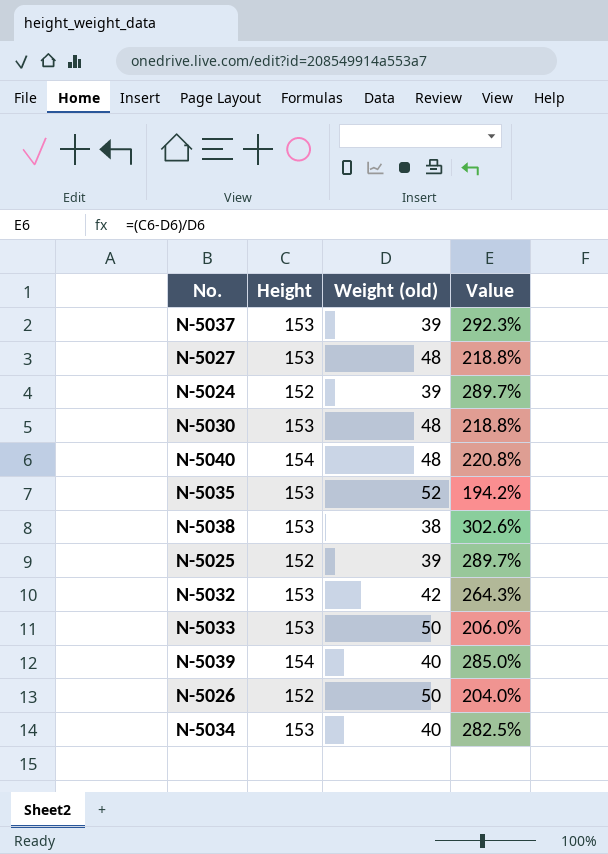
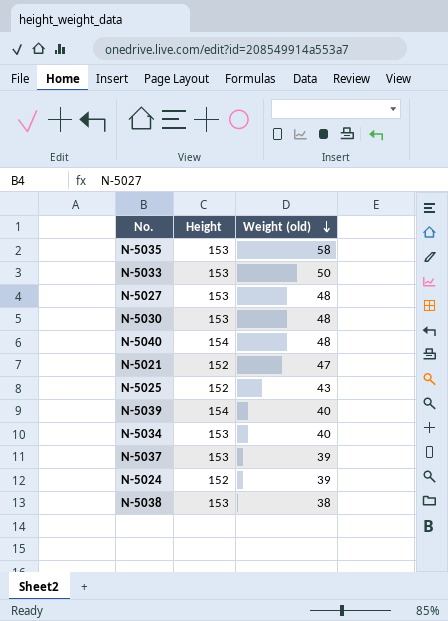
row order: none -> Weight (old) descending
column Value | formula: ([Height] - [Weight (old)]) / [Weight (old)] -> none
row N-5032: 153 | 42 | 264.3% -> none
row N-5026: 152 | 50 | 204.0% -> none
N-5035 | Weight (old): 52 -> 58
row N-5021: none -> 152 | 47
N-5025 | Weight (old): 39 -> 43

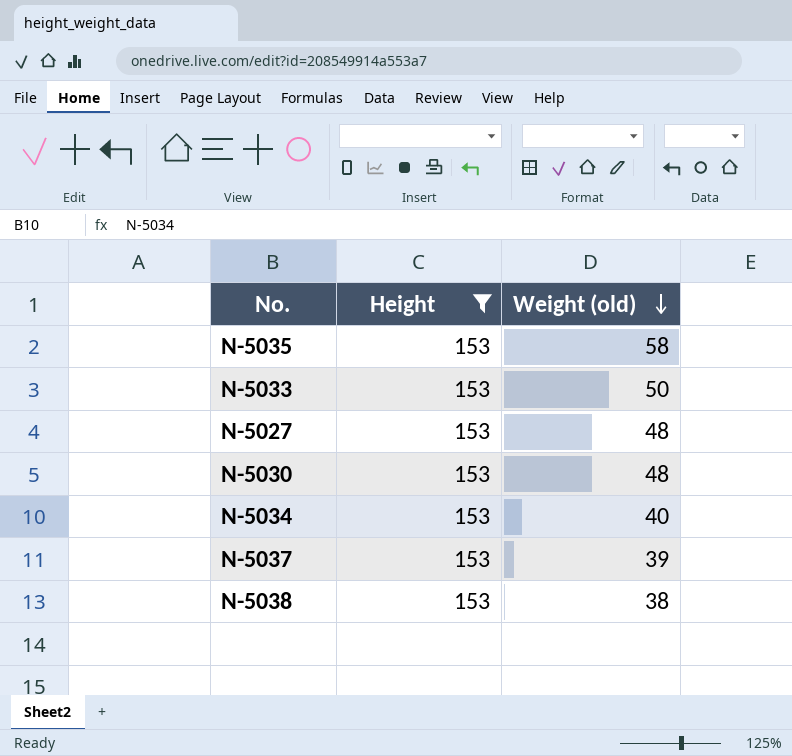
filter: none -> Height = 153

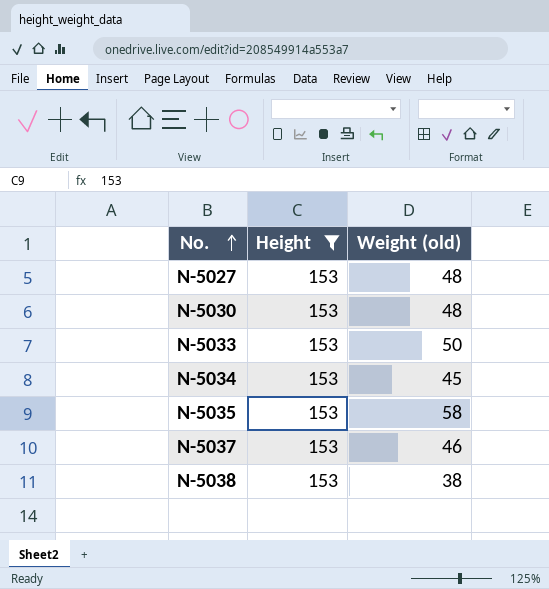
row order: Weight (old) descending -> No. ascending
N-5034 | Weight (old): 40 -> 45
N-5037 | Weight (old): 39 -> 46

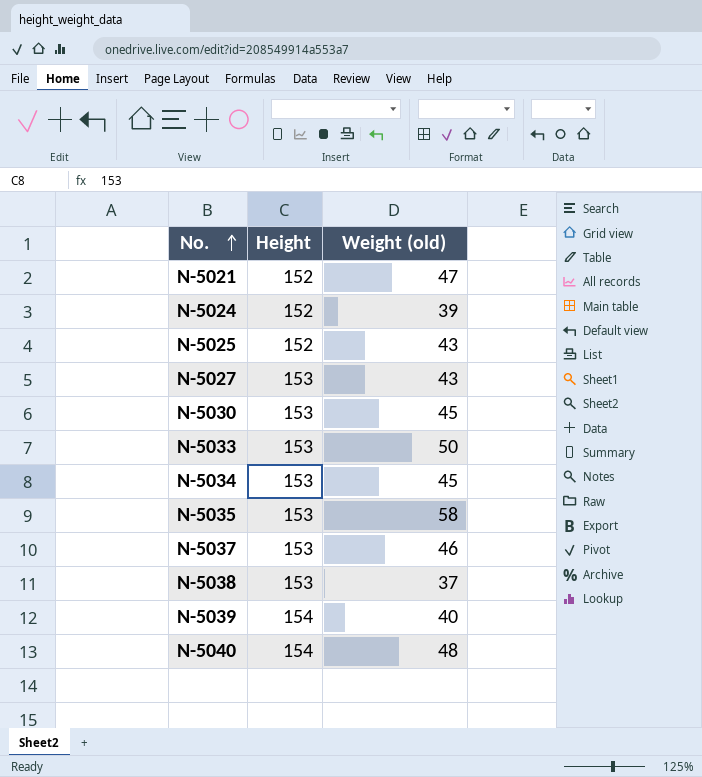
filter: Height = 153 -> none
N-5027 | Weight (old): 48 -> 43
N-5030 | Weight (old): 48 -> 45
N-5038 | Weight (old): 38 -> 37

